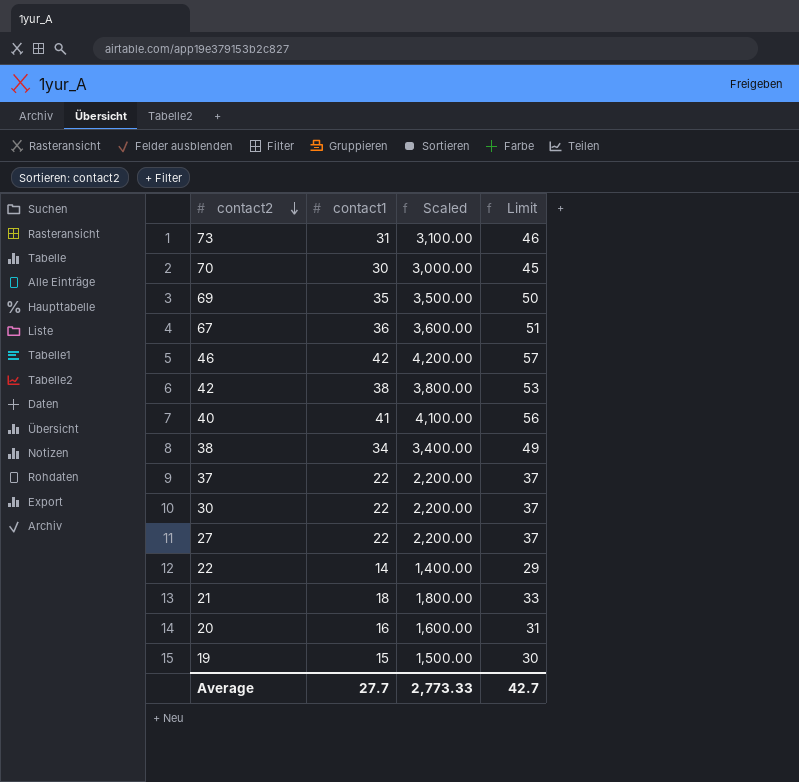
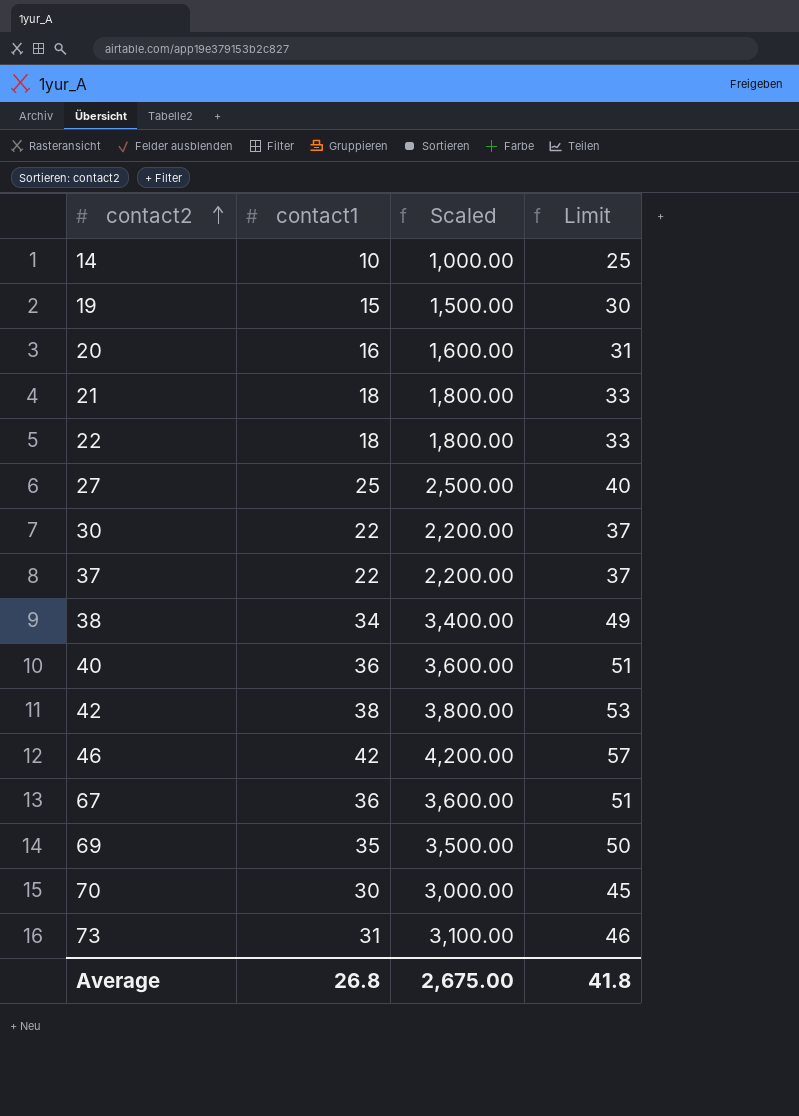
row order: contact2 descending -> contact2 ascending
row 14: none -> 10 | 1,000.00 | 25
22 | contact1: 14 -> 18
22 | Scaled: 1,400.00 -> 1,800.00
22 | Limit: 29 -> 33
27 | contact1: 22 -> 25
27 | Scaled: 2,200.00 -> 2,500.00
27 | Limit: 37 -> 40
40 | contact1: 41 -> 36
40 | Scaled: 4,100.00 -> 3,600.00
40 | Limit: 56 -> 51
Average | contact1: 27.7 -> 26.8
Average | Scaled: 2,773.33 -> 2,675.00
Average | Limit: 42.7 -> 41.8

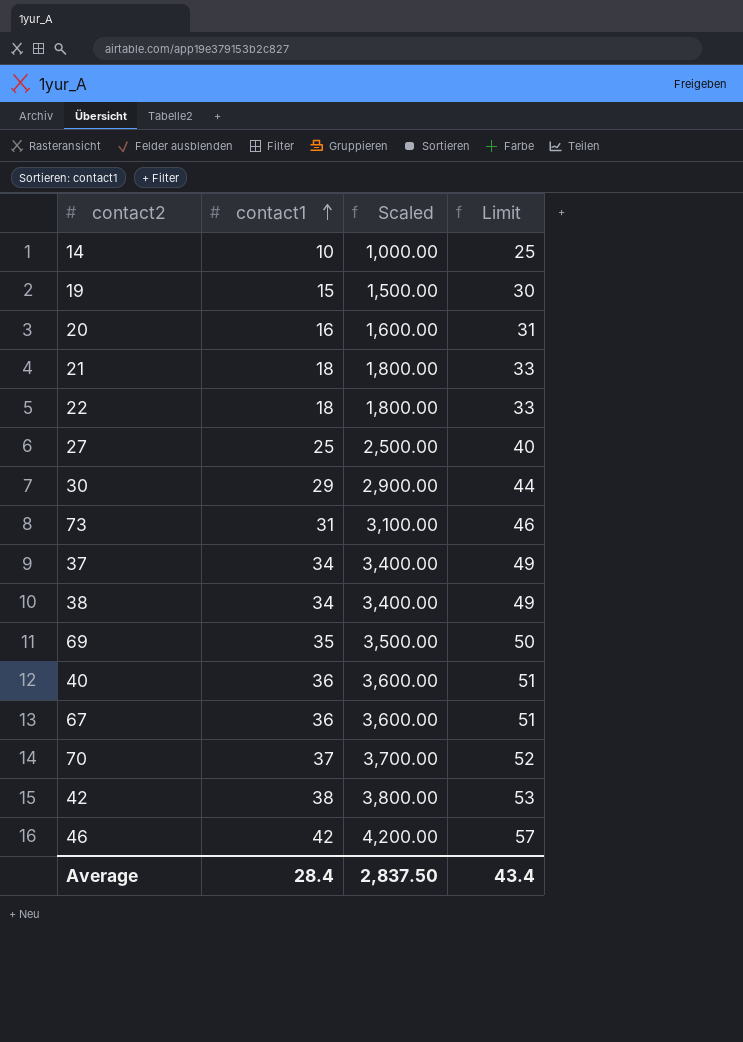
row order: contact2 ascending -> contact1 ascending
30 | contact1: 22 -> 29
30 | Scaled: 2,200.00 -> 2,900.00
30 | Limit: 37 -> 44
37 | contact1: 22 -> 34
37 | Scaled: 2,200.00 -> 3,400.00
37 | Limit: 37 -> 49
70 | contact1: 30 -> 37
70 | Scaled: 3,000.00 -> 3,700.00
70 | Limit: 45 -> 52
Average | contact1: 26.8 -> 28.4
Average | Scaled: 2,675.00 -> 2,837.50
Average | Limit: 41.8 -> 43.4

